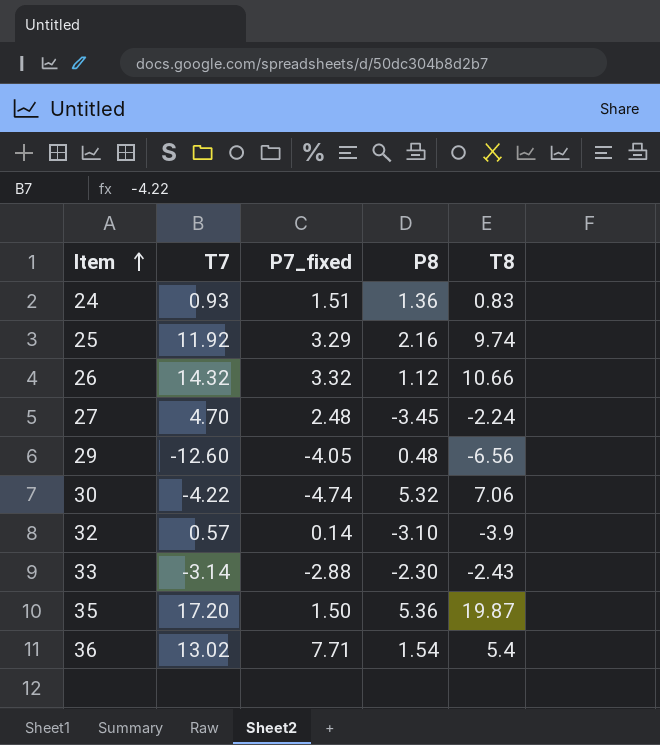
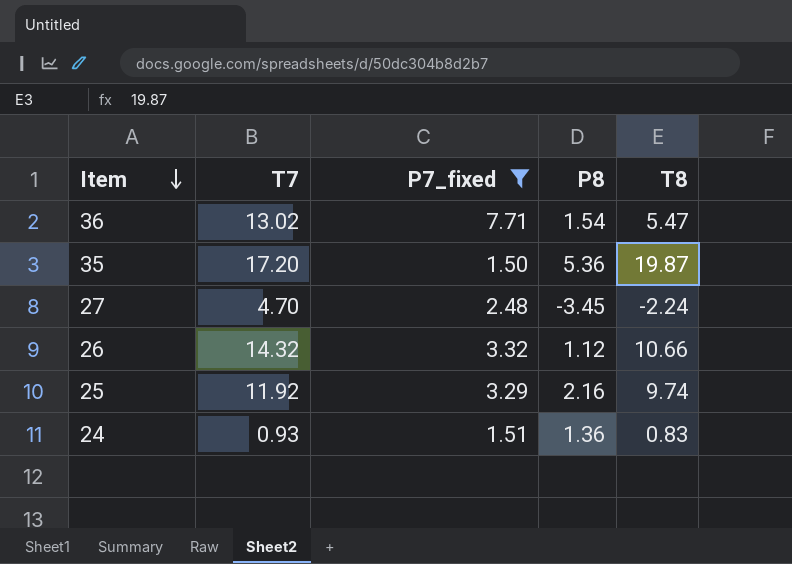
filter: none -> P7_fixed >= 1.50
row order: Item ascending -> Item descending
36 | T8: 5.4 -> 5.47

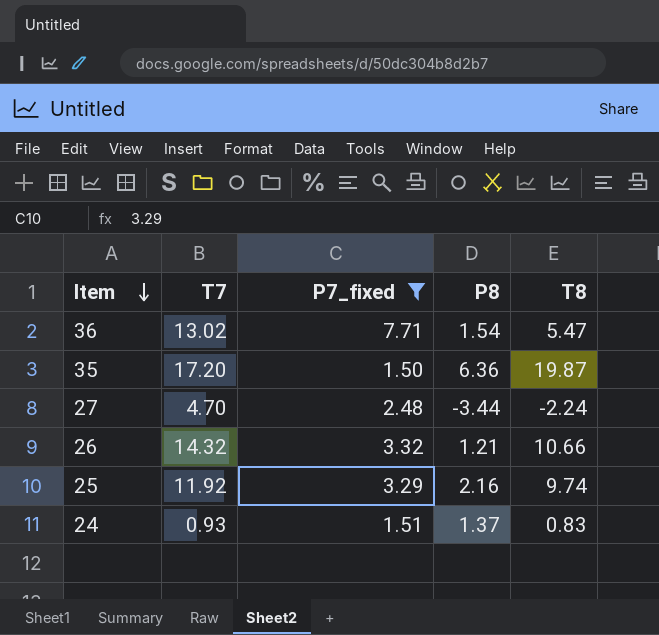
35 | P8: 5.36 -> 6.36
27 | P8: -3.45 -> -3.44
26 | P8: 1.12 -> 1.21
24 | P8: 1.36 -> 1.37

